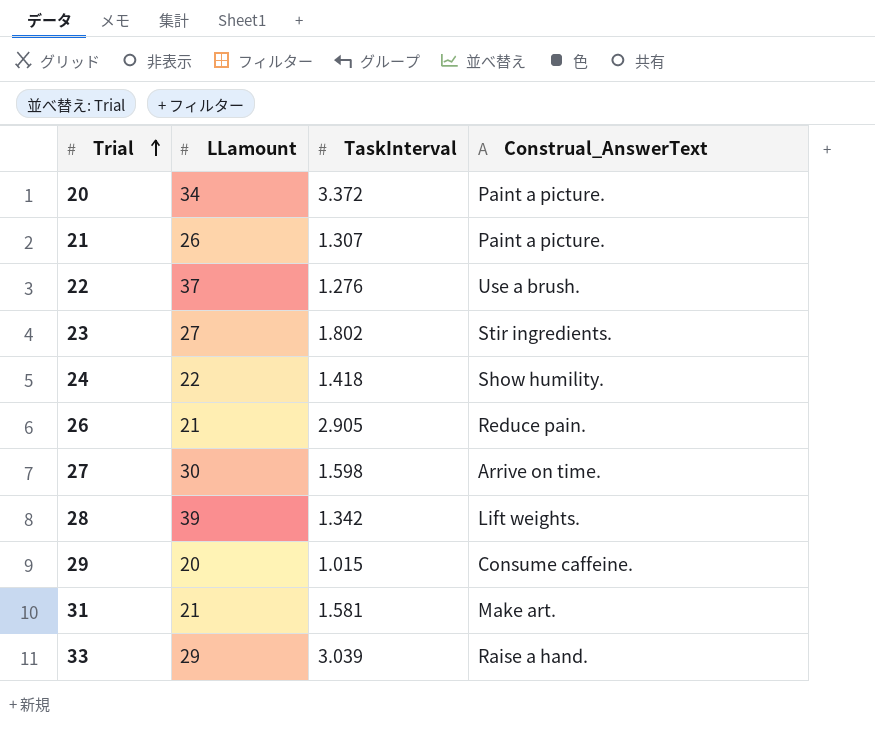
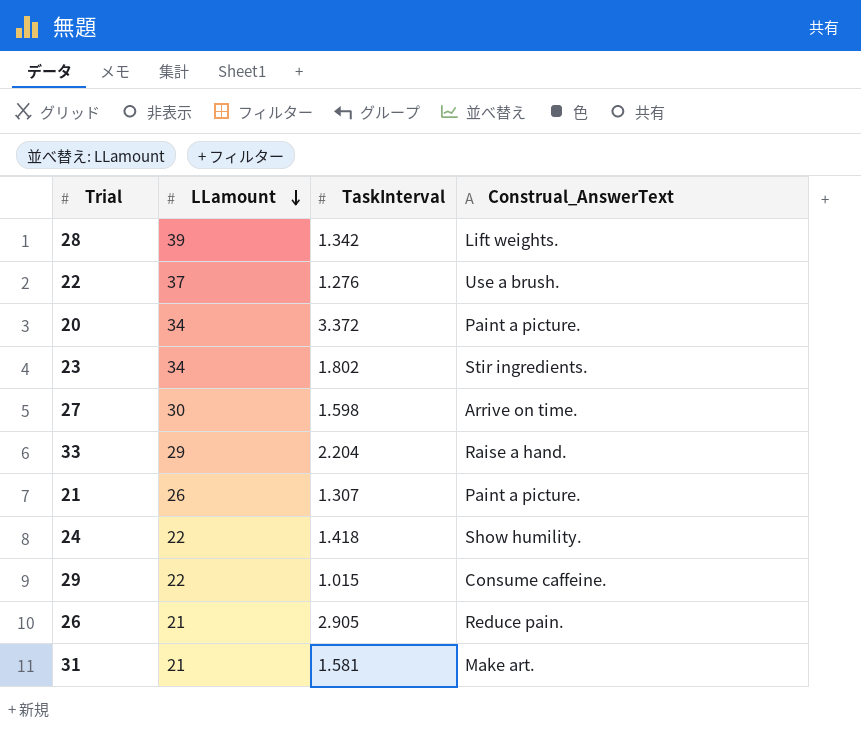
row order: Trial ascending -> LLamount descending
23 | LLamount: 27 -> 34
33 | TaskInterval: 3.039 -> 2.204
29 | LLamount: 20 -> 22

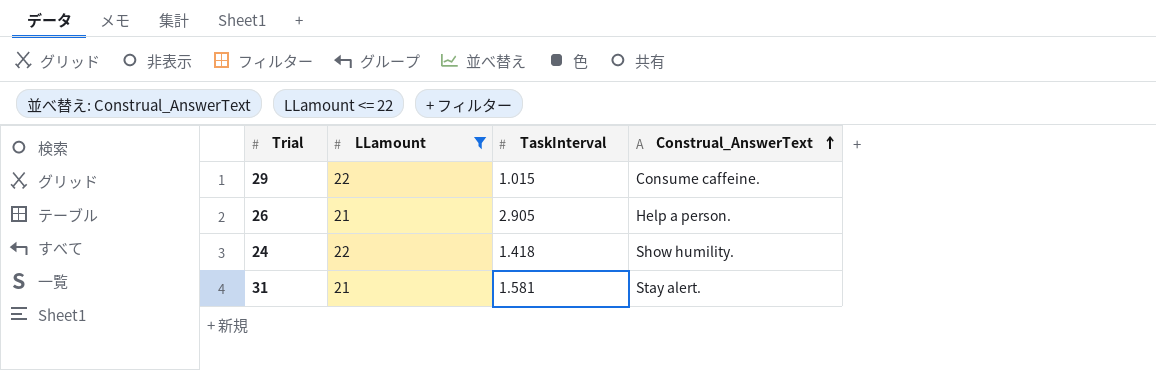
filter: none -> LLamount <= 22
row order: LLamount descending -> Construal_AnswerText ascending
26 | Construal_AnswerText: Reduce pain. -> Help a person.
31 | Construal_AnswerText: Make art. -> Stay alert.

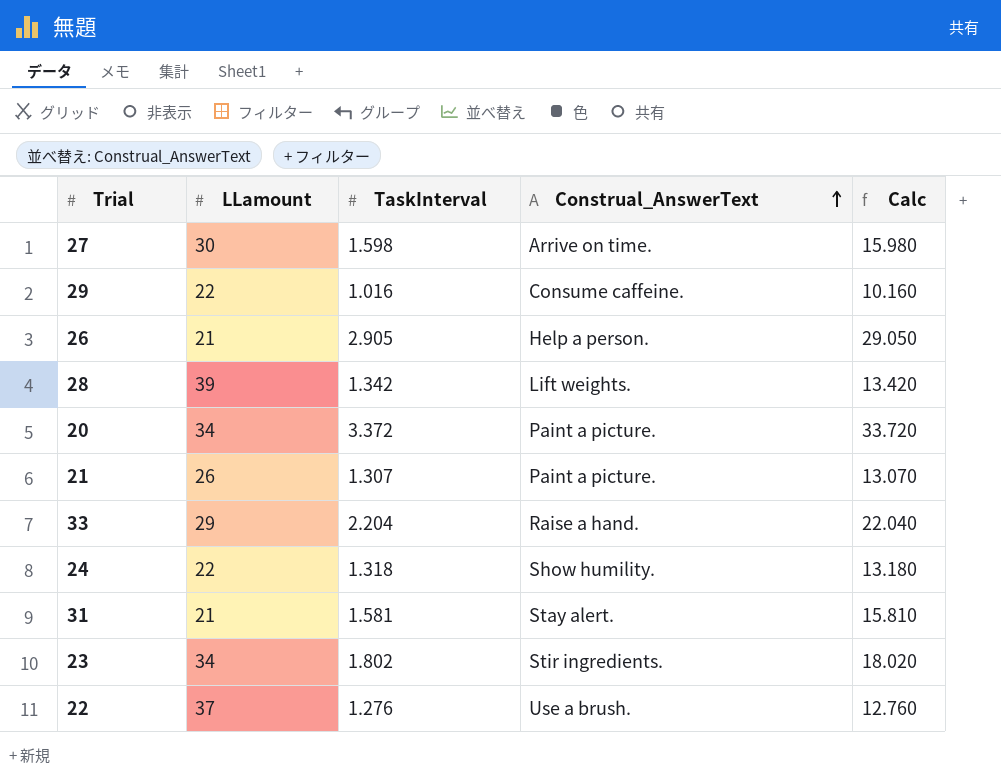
filter: LLamount <= 22 -> none
column Calc | formula: none -> [TaskInterval] * 10
29 | TaskInterval: 1.015 -> 1.016
24 | TaskInterval: 1.418 -> 1.318

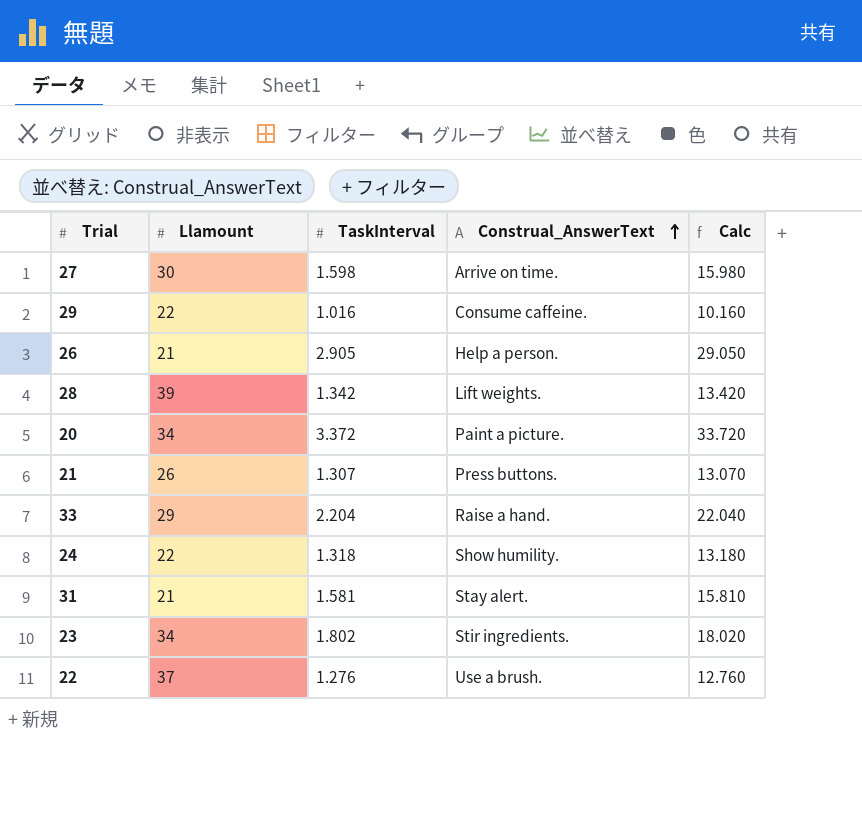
column name: LLamount -> Llamount
21 | Construal_AnswerText: Paint a picture. -> Press buttons.

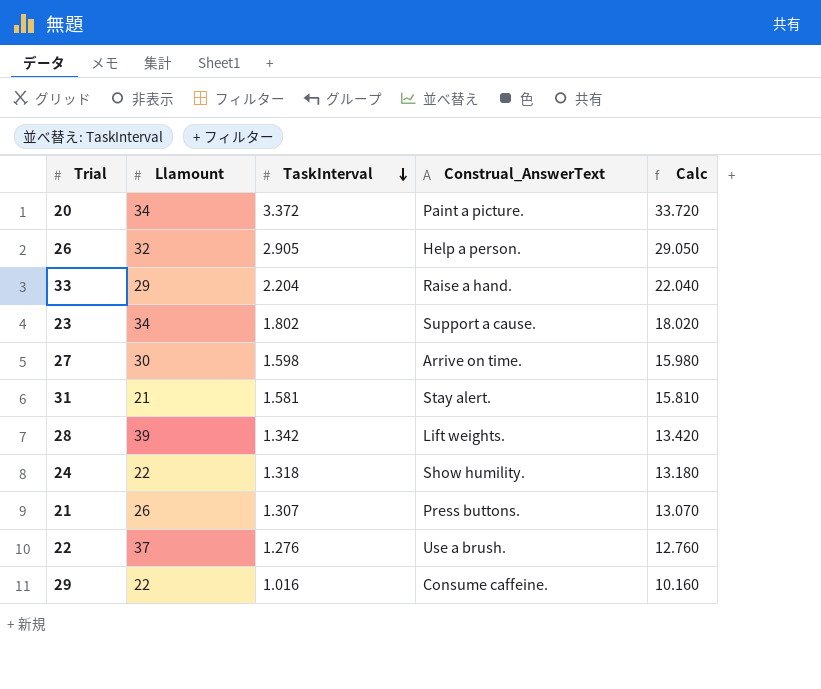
row order: Construal_AnswerText ascending -> TaskInterval descending
26 | Llamount: 21 -> 32
23 | Construal_AnswerText: Stir ingredients. -> Support a cause.

